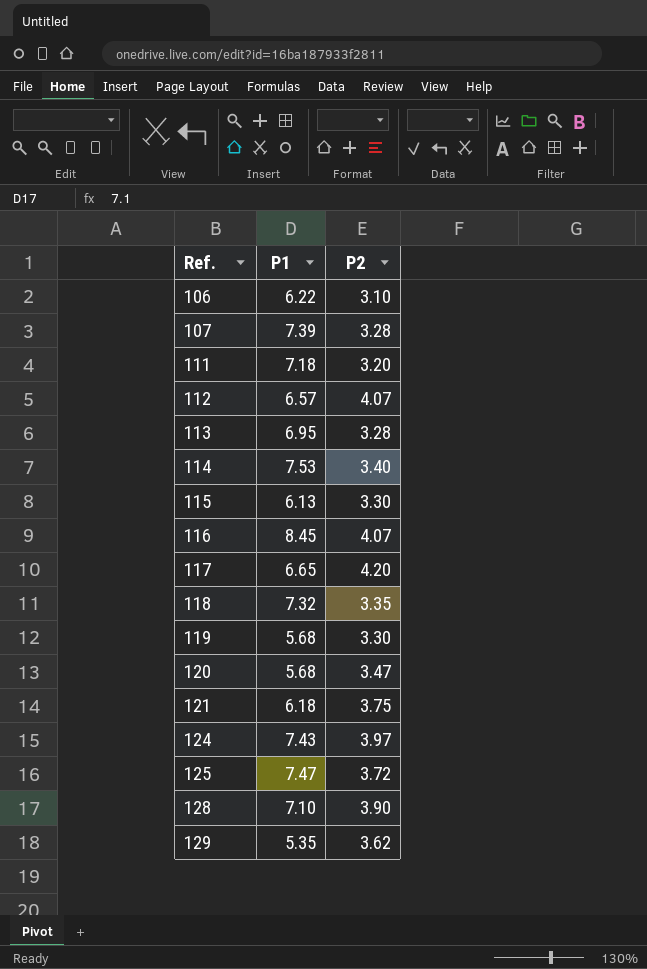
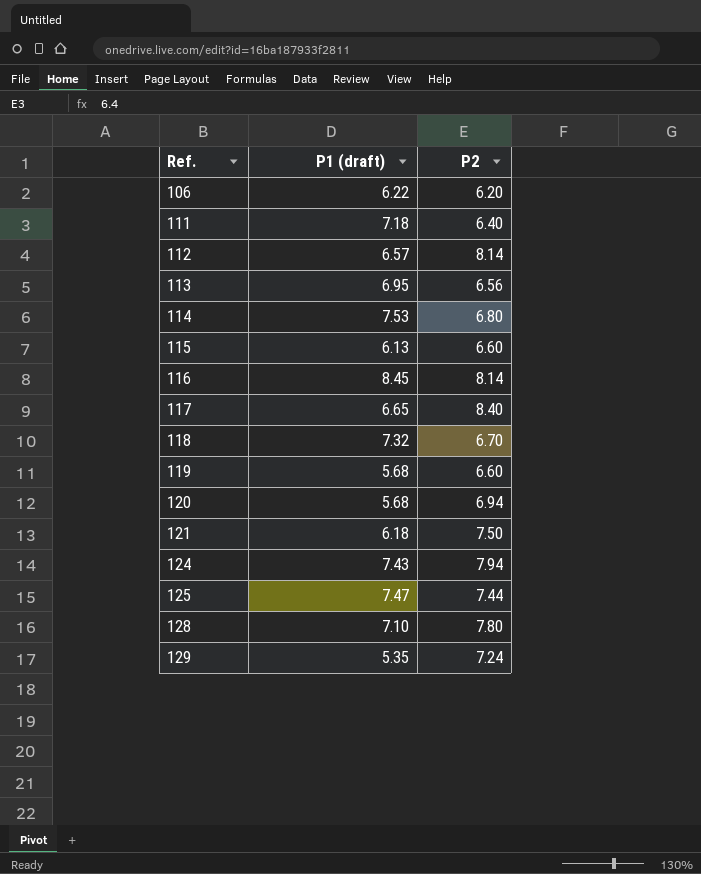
column name: P1 -> P1 (draft)
row 107: 7.39 | 3.28 -> none
106 | P2: 3.10 -> 6.20
111 | P2: 3.20 -> 6.40
112 | P2: 4.07 -> 8.14
113 | P2: 3.28 -> 6.56
114 | P2: 3.40 -> 6.80
115 | P2: 3.30 -> 6.60
116 | P2: 4.07 -> 8.14
117 | P2: 4.20 -> 8.40
118 | P2: 3.35 -> 6.70
119 | P2: 3.30 -> 6.60
120 | P2: 3.47 -> 6.94
121 | P2: 3.75 -> 7.50
124 | P2: 3.97 -> 7.94
125 | P2: 3.72 -> 7.44
128 | P2: 3.90 -> 7.80
129 | P2: 3.62 -> 7.24

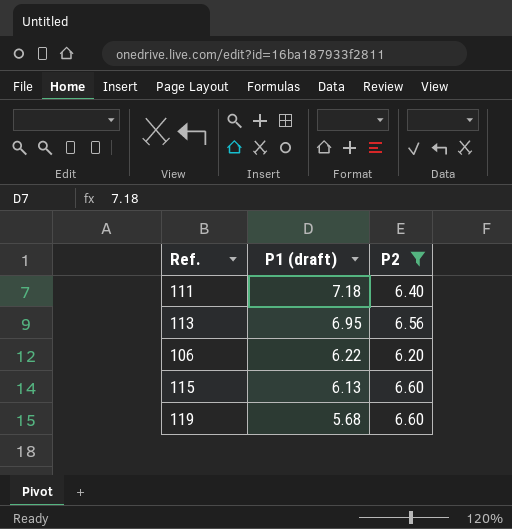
filter: none -> P2 <= 6.60
row order: Ref. ascending -> P1 (draft) descending

